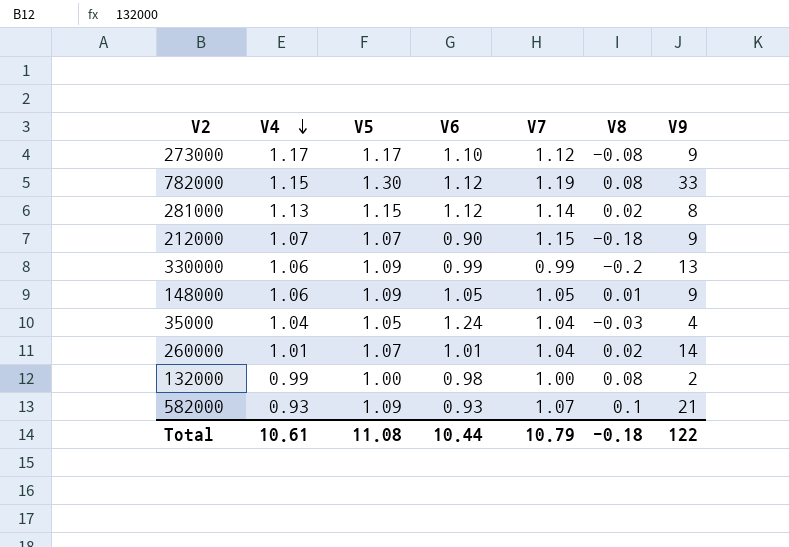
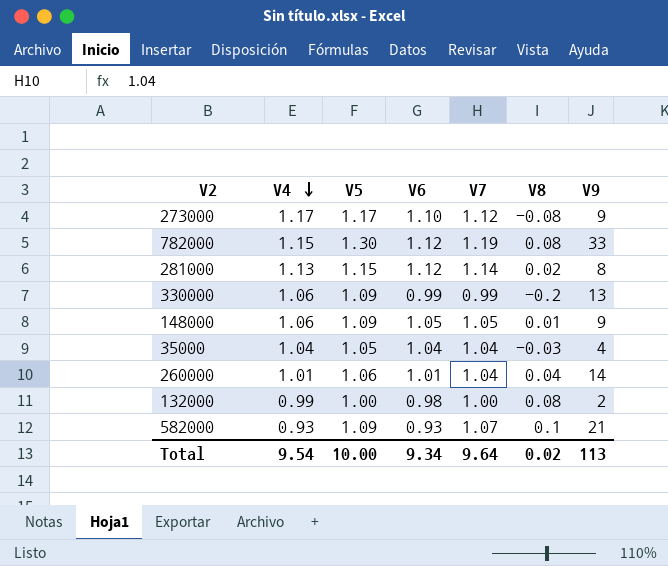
row 212000: 1.07 | 1.07 | 0.90 | 1.15 | -0.18 | 9 -> none
35000 | V6: 1.24 -> 1.04
260000 | V5: 1.07 -> 1.06
260000 | V8: 0.02 -> 0.04
Total | V4: 10.61 -> 9.54
Total | V5: 11.08 -> 10.00
Total | V6: 10.44 -> 9.34
Total | V7: 10.79 -> 9.64
Total | V8: -0.18 -> 0.02
Total | V9: 122 -> 113

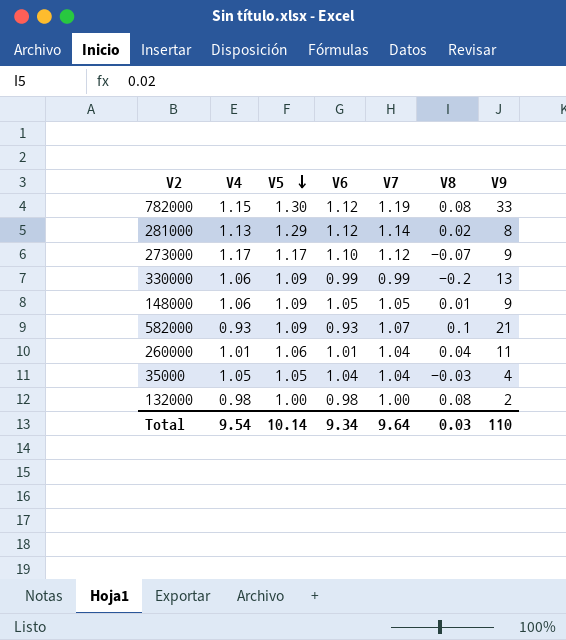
row order: V4 descending -> V5 descending
281000 | V5: 1.15 -> 1.29
273000 | V8: -0.08 -> -0.07
260000 | V9: 14 -> 11
35000 | V4: 1.04 -> 1.05
132000 | V4: 0.99 -> 0.98
Total | V5: 10.00 -> 10.14
Total | V8: 0.02 -> 0.03
Total | V9: 113 -> 110

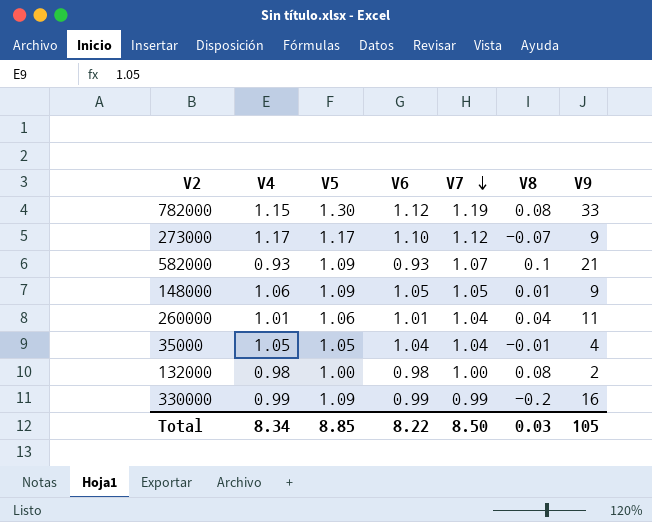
row order: V5 descending -> V7 descending
row 281000: 1.13 | 1.29 | 1.12 | 1.14 | 0.02 | 8 -> none
35000 | V8: -0.03 -> -0.01
330000 | V4: 1.06 -> 0.99
330000 | V9: 13 -> 16
Total | V4: 9.54 -> 8.34
Total | V5: 10.14 -> 8.85
Total | V6: 9.34 -> 8.22
Total | V7: 9.64 -> 8.50
Total | V9: 110 -> 105

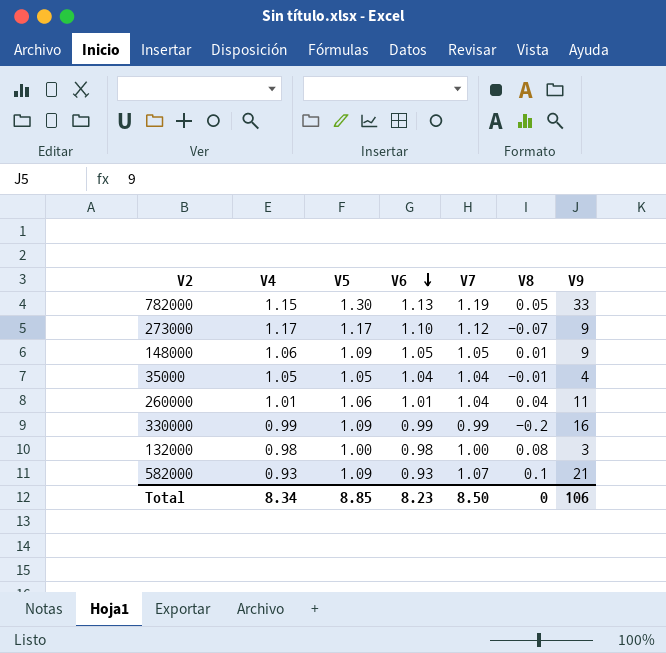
row order: V7 descending -> V6 descending
782000 | V6: 1.12 -> 1.13
782000 | V8: 0.08 -> 0.05
132000 | V9: 2 -> 3
Total | V6: 8.22 -> 8.23
Total | V8: 0.03 -> 0
Total | V9: 105 -> 106

